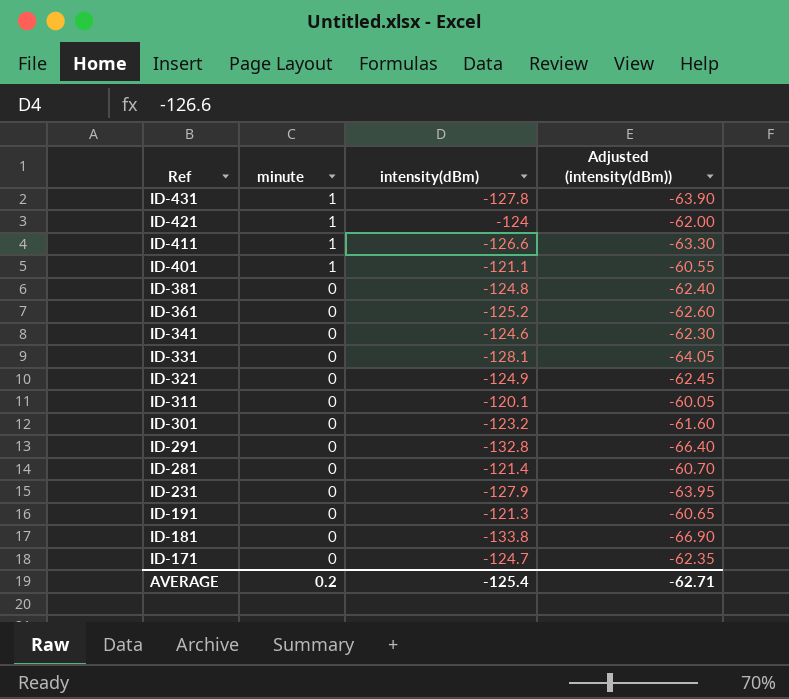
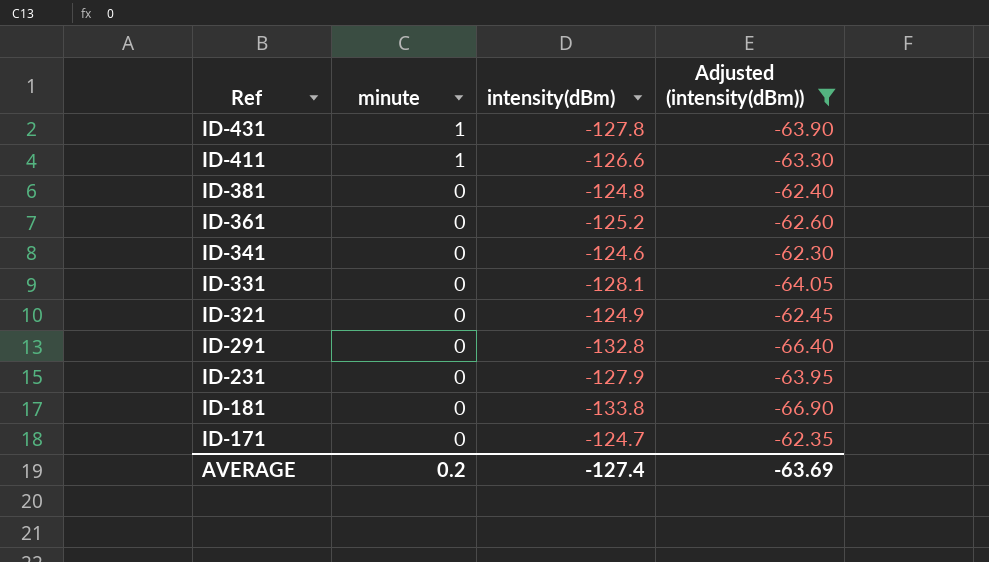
filter: none -> Adjusted (intensity(dBm)) <= -62.30
AVERAGE | intensity(dBm): -125.4 -> -127.4
AVERAGE | Adjusted (intensity(dBm)): -62.71 -> -63.69

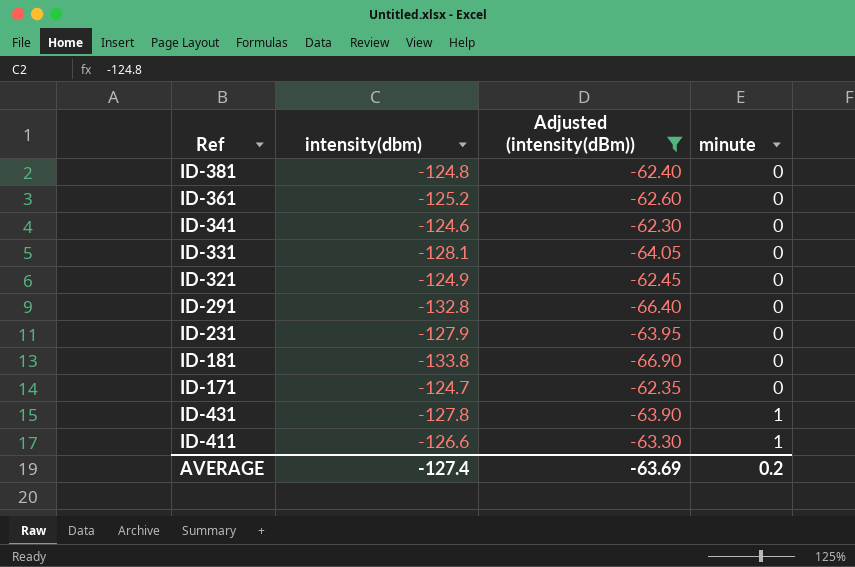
row order: Ref descending -> minute ascending
column name: intensity(dBm) -> intensity(dbm)
column minute | position: 2 -> 4

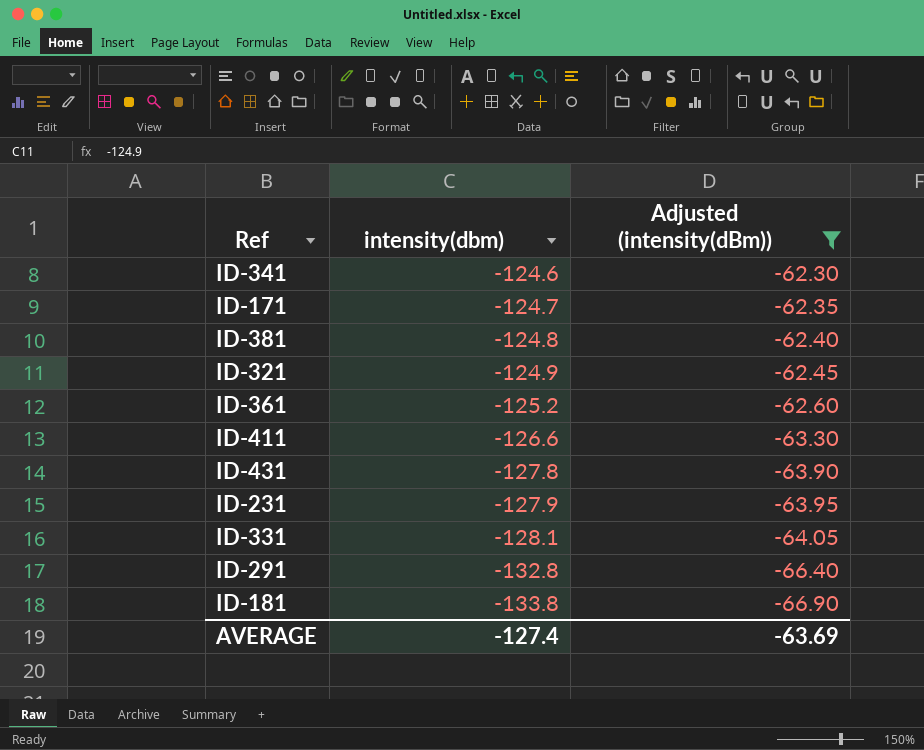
row order: minute ascending -> intensity(dbm) descending
column minute | position: 4 -> none

